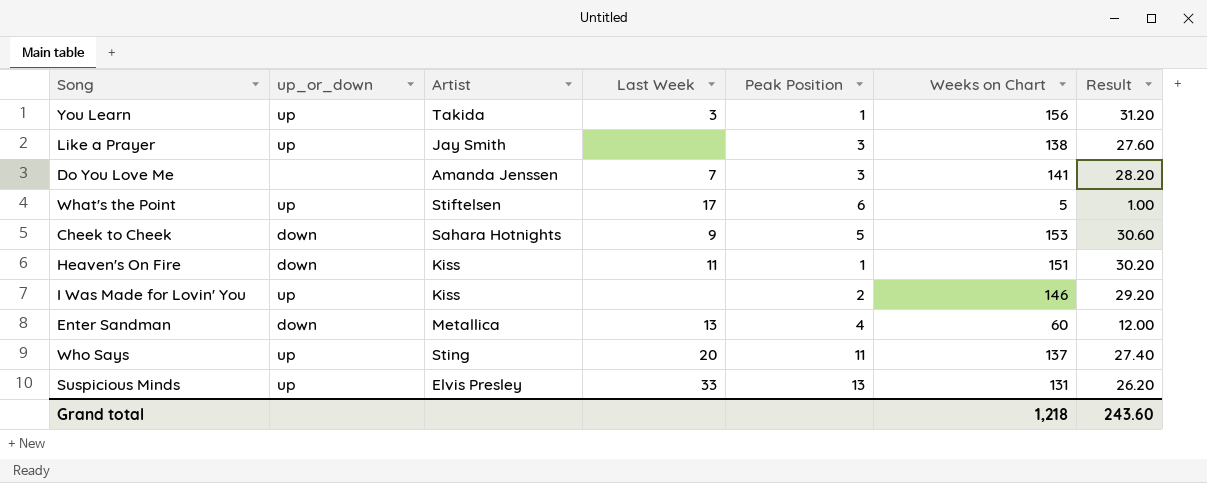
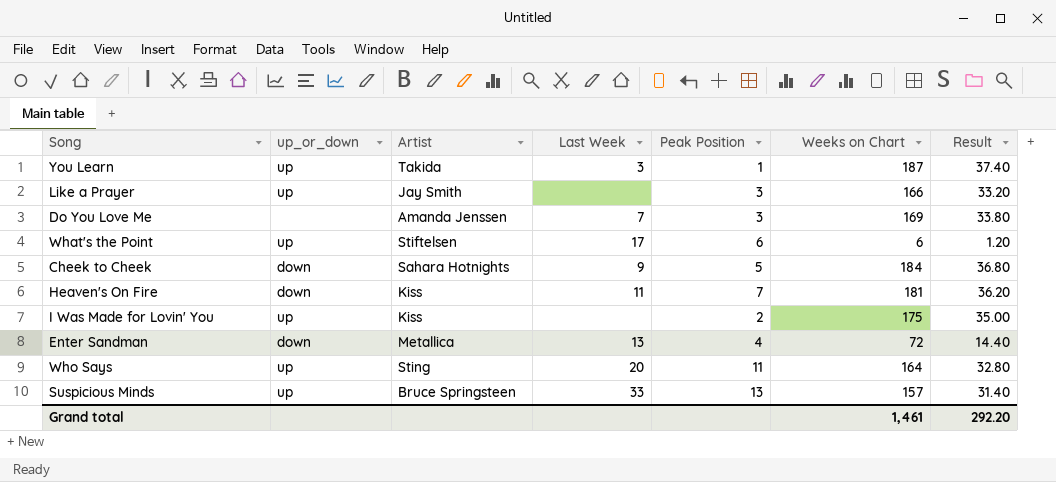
You Learn | Weeks on Chart: 156 -> 187
You Learn | Result: 31.20 -> 37.40
Like a Prayer | Weeks on Chart: 138 -> 166
Like a Prayer | Result: 27.60 -> 33.20
Do You Love Me | Weeks on Chart: 141 -> 169
Do You Love Me | Result: 28.20 -> 33.80
What's the Point | Weeks on Chart: 5 -> 6
What's the Point | Result: 1.00 -> 1.20
Cheek to Cheek | Weeks on Chart: 153 -> 184
Cheek to Cheek | Result: 30.60 -> 36.80
Heaven's On Fire | Peak Position: 1 -> 7
Heaven's On Fire | Weeks on Chart: 151 -> 181
Heaven's On Fire | Result: 30.20 -> 36.20
I Was Made for Lovin' You | Weeks on Chart: 146 -> 175
I Was Made for Lovin' You | Result: 29.20 -> 35.00
Enter Sandman | Weeks on Chart: 60 -> 72
Enter Sandman | Result: 12.00 -> 14.40
Who Says | Weeks on Chart: 137 -> 164
Who Says | Result: 27.40 -> 32.80
Suspicious Minds | Artist: Elvis Presley -> Bruce Springsteen
Suspicious Minds | Weeks on Chart: 131 -> 157
Suspicious Minds | Result: 26.20 -> 31.40
Grand total | Weeks on Chart: 1,218 -> 1,461
Grand total | Result: 243.60 -> 292.20

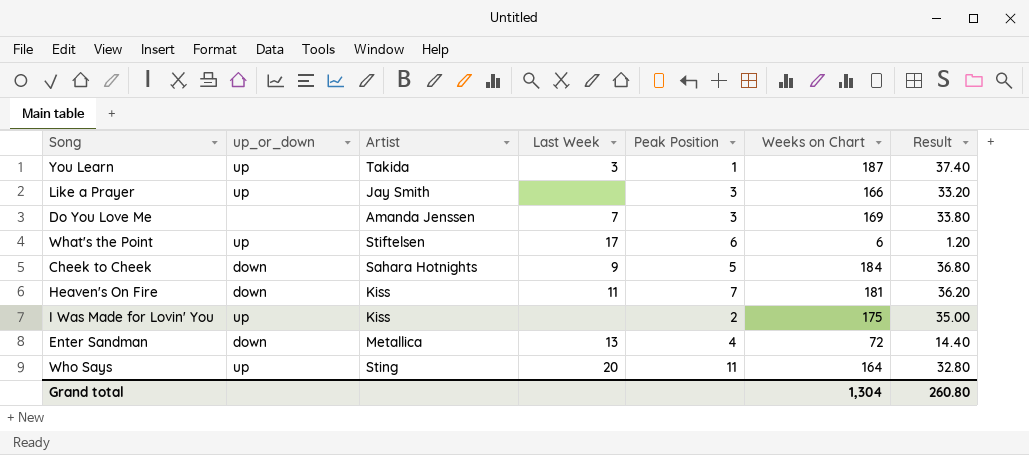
row Suspicious Minds: up | Bruce Springsteen | 33 | 13 | 157 | 31.40 -> none
Grand total | Weeks on Chart: 1,461 -> 1,304
Grand total | Result: 292.20 -> 260.80

